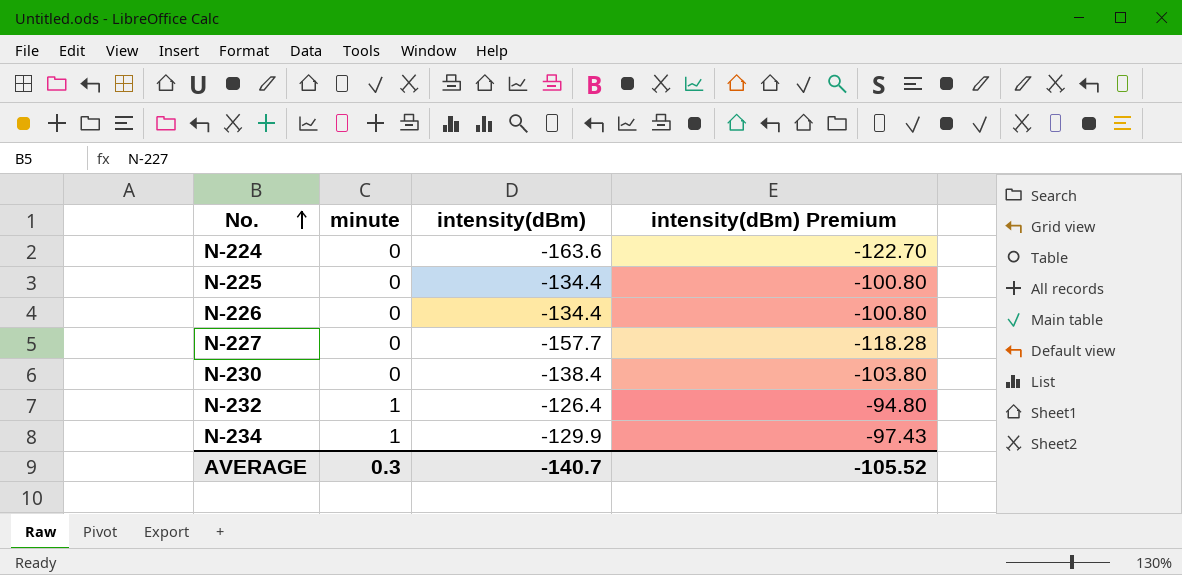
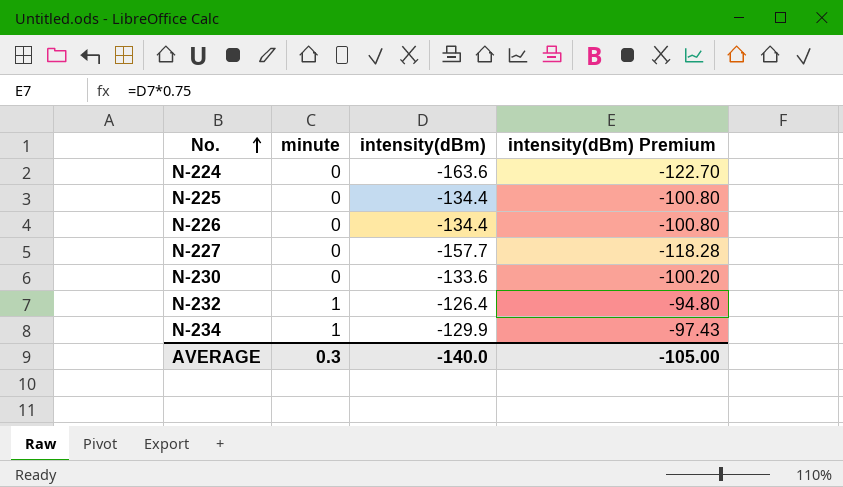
N-230 | intensity(dBm): -138.4 -> -133.6
N-230 | intensity(dBm) Premium: -103.80 -> -100.20
AVERAGE | intensity(dBm): -140.7 -> -140.0
AVERAGE | intensity(dBm) Premium: -105.52 -> -105.00

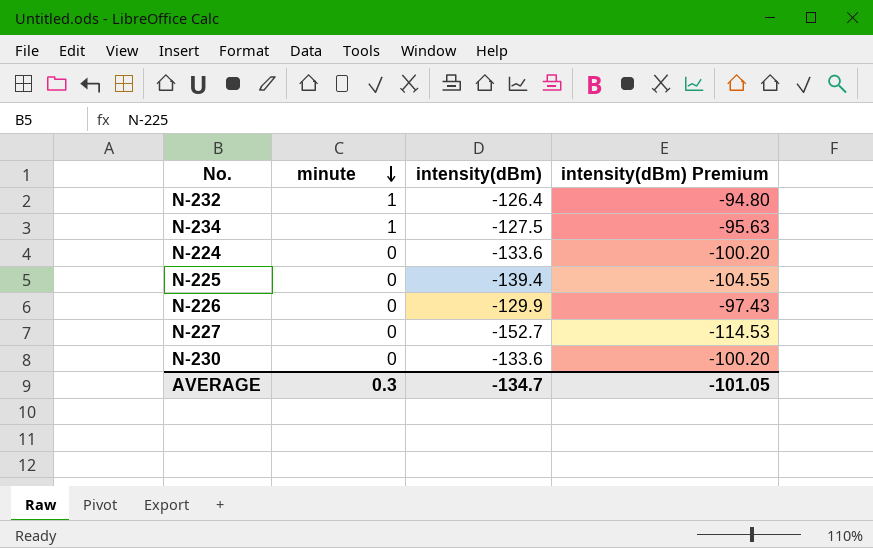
row order: No. ascending -> minute descending
N-234 | intensity(dBm): -129.9 -> -127.5
N-234 | intensity(dBm) Premium: -97.43 -> -95.63
N-224 | intensity(dBm): -163.6 -> -133.6
N-224 | intensity(dBm) Premium: -122.70 -> -100.20
N-225 | intensity(dBm): -134.4 -> -139.4
N-225 | intensity(dBm) Premium: -100.80 -> -104.55
N-226 | intensity(dBm): -134.4 -> -129.9
N-226 | intensity(dBm) Premium: -100.80 -> -97.43
N-227 | intensity(dBm): -157.7 -> -152.7
N-227 | intensity(dBm) Premium: -118.28 -> -114.53
AVERAGE | intensity(dBm): -140.0 -> -134.7
AVERAGE | intensity(dBm) Premium: -105.00 -> -101.05

